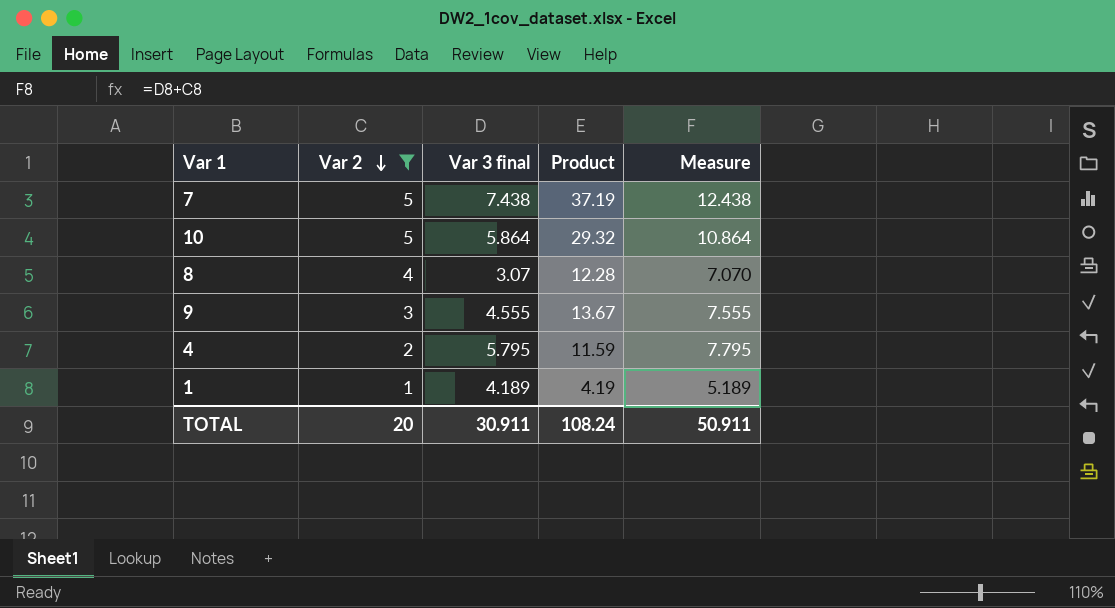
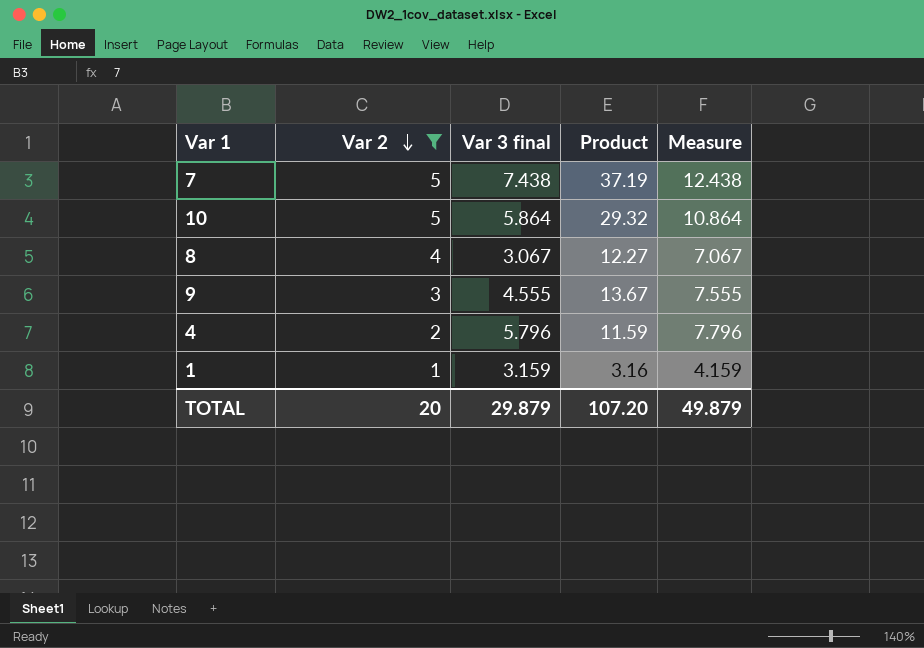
8 | Var 3 final: 3.07 -> 3.067
8 | Product: 12.28 -> 12.27
8 | Measure: 7.070 -> 7.067
4 | Var 3 final: 5.795 -> 5.796
4 | Measure: 7.795 -> 7.796
1 | Var 3 final: 4.189 -> 3.159
1 | Product: 4.19 -> 3.16
1 | Measure: 5.189 -> 4.159
TOTAL | Var 3 final: 30.911 -> 29.879
TOTAL | Product: 108.24 -> 107.20
TOTAL | Measure: 50.911 -> 49.879

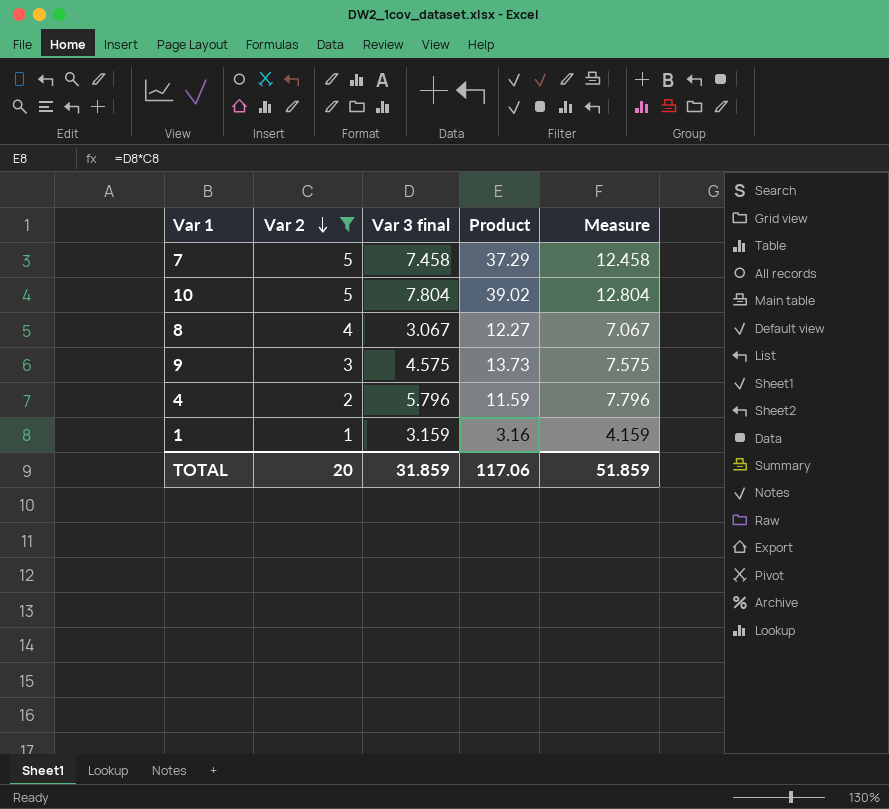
7 | Var 3 final: 7.438 -> 7.458
7 | Product: 37.19 -> 37.29
7 | Measure: 12.438 -> 12.458
10 | Var 3 final: 5.864 -> 7.804
10 | Product: 29.32 -> 39.02
10 | Measure: 10.864 -> 12.804
9 | Var 3 final: 4.555 -> 4.575
9 | Product: 13.67 -> 13.73
9 | Measure: 7.555 -> 7.575
TOTAL | Var 3 final: 29.879 -> 31.859
TOTAL | Product: 107.20 -> 117.06
TOTAL | Measure: 49.879 -> 51.859

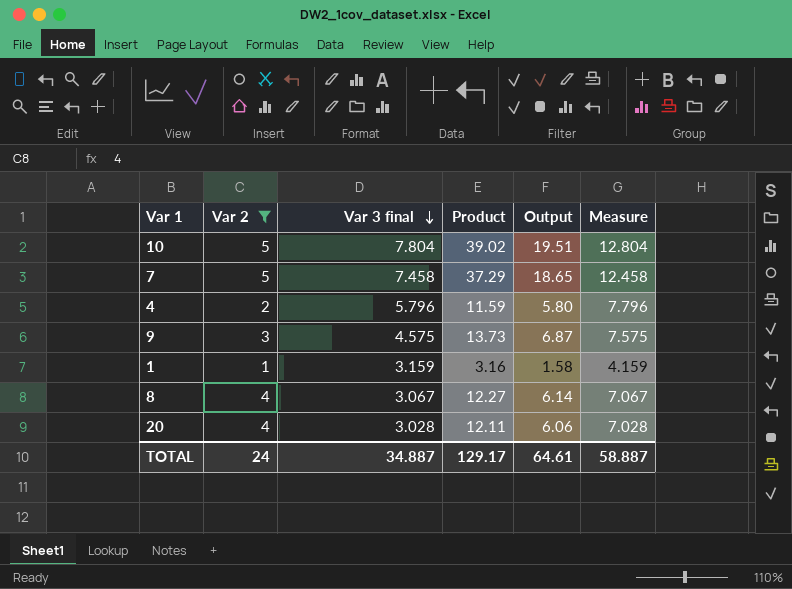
row order: Var 2 descending -> Var 3 final descending
column Output | formula: none -> [Product] * 0.5
row 20: none -> 4 | 3.028 | 12.11 | 6.06 | 7.028
TOTAL | Var 2: 20 -> 24
TOTAL | Var 3 final: 31.859 -> 34.887
TOTAL | Product: 117.06 -> 129.17
TOTAL | Measure: 51.859 -> 58.887

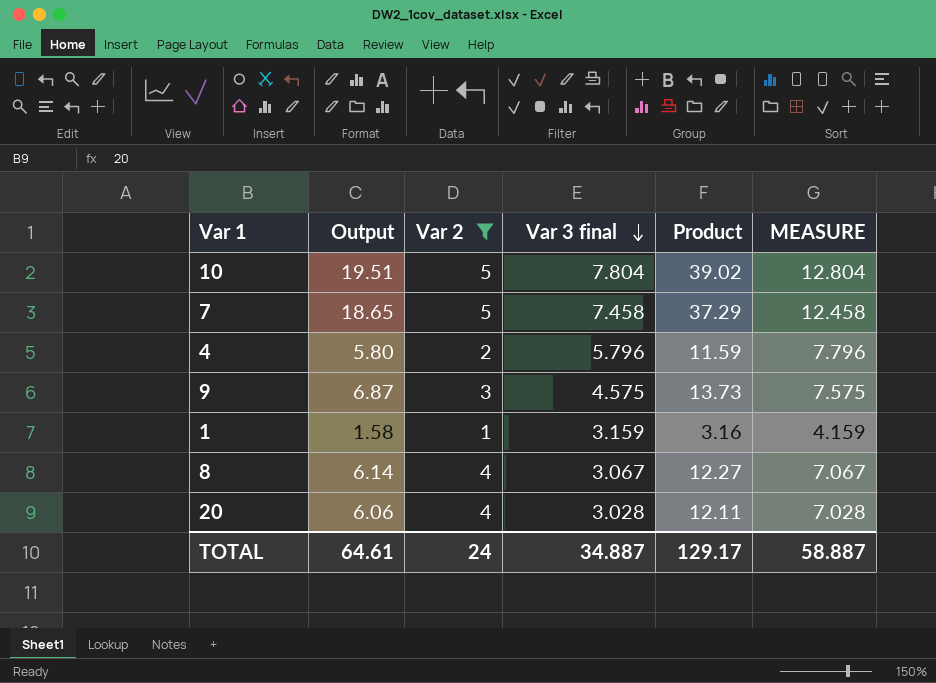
column Output | position: 5 -> 2
column name: Measure -> MEASURE

